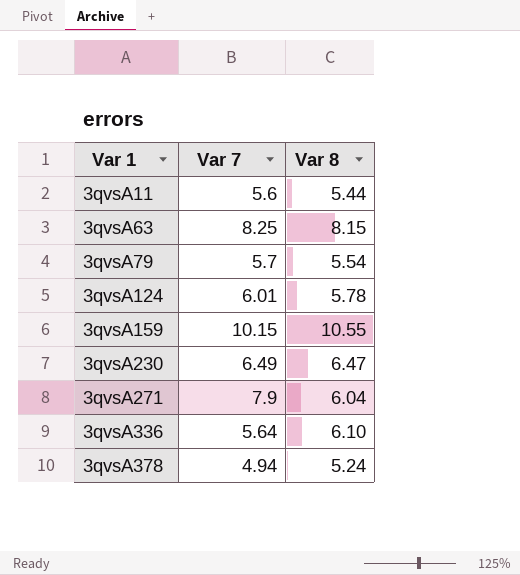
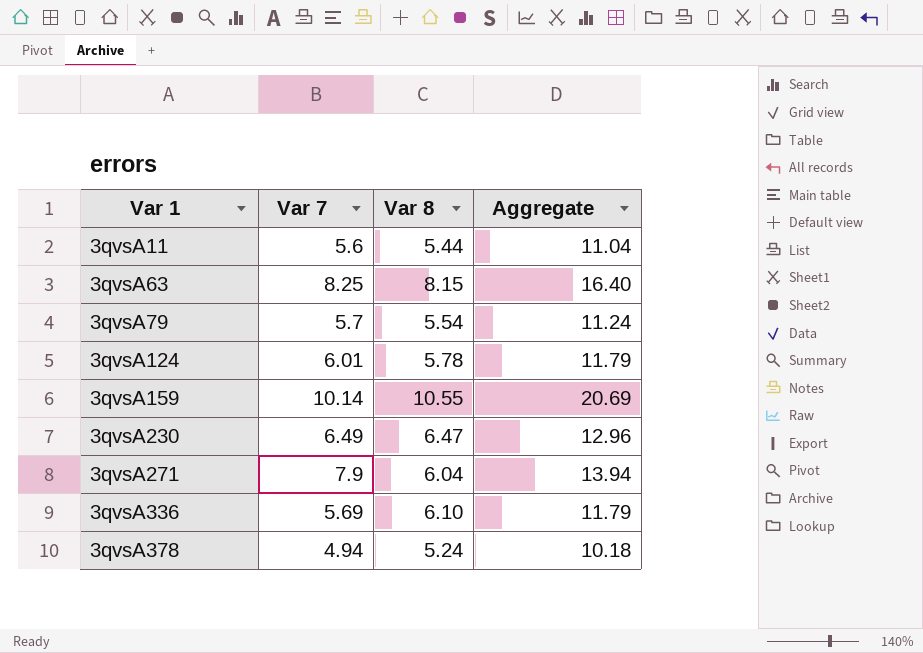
column Aggregate | formula: none -> [Var 7] + [Var 8]
3qvsA159 | Var 7: 10.15 -> 10.14
3qvsA336 | Var 7: 5.64 -> 5.69

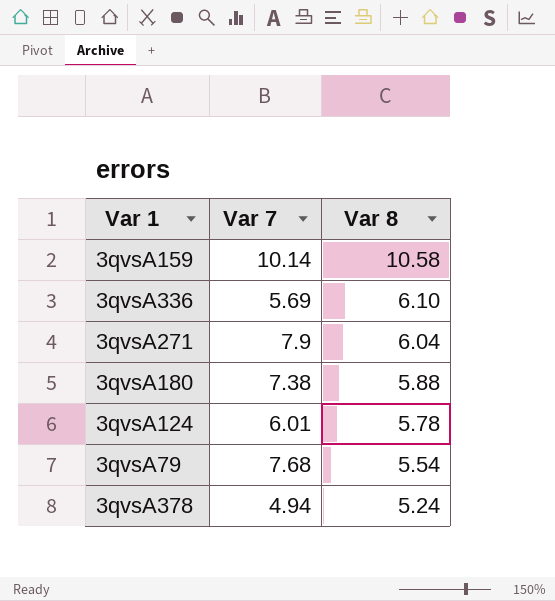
row order: Var 1 ascending -> Var 8 descending
column Aggregate | formula: [Var 7] + [Var 8] -> none
row 3qvsA11: 5.6 | 5.44 | 11.04 -> none
row 3qvsA63: 8.25 | 8.15 | 16.40 -> none
row 3qvsA230: 6.49 | 6.47 | 12.96 -> none
3qvsA159 | Var 8: 10.55 -> 10.58
row 3qvsA180: none -> 7.38 | 5.88
3qvsA79 | Var 7: 5.7 -> 7.68

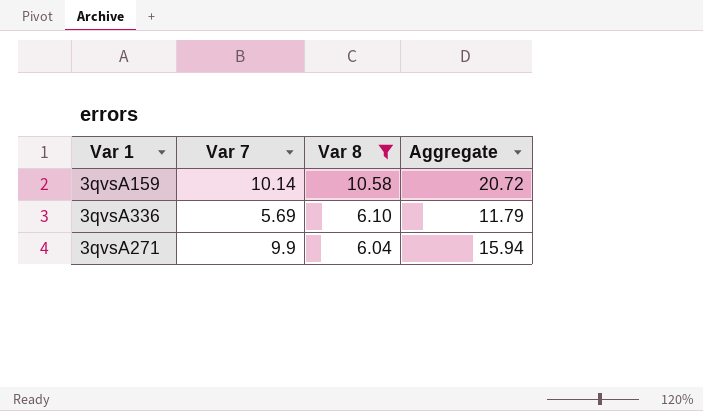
filter: none -> Var 8 >= 6.04
column Aggregate | formula: none -> [Var 7] + [Var 8]
3qvsA271 | Var 7: 7.9 -> 9.9

